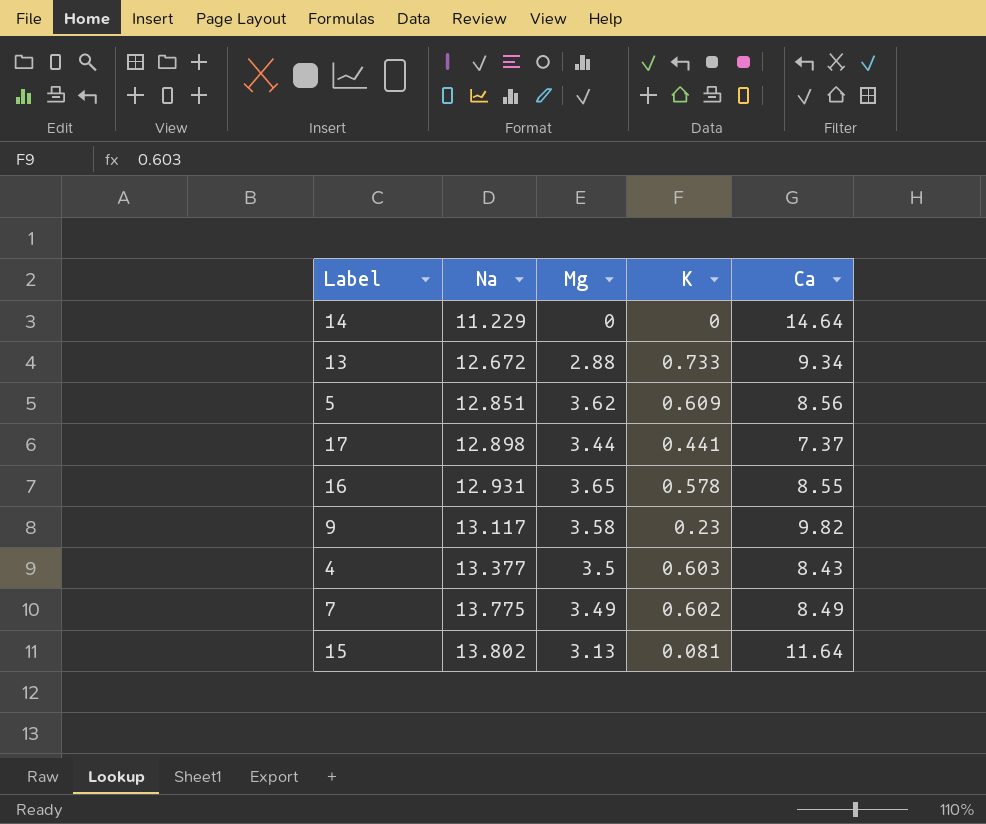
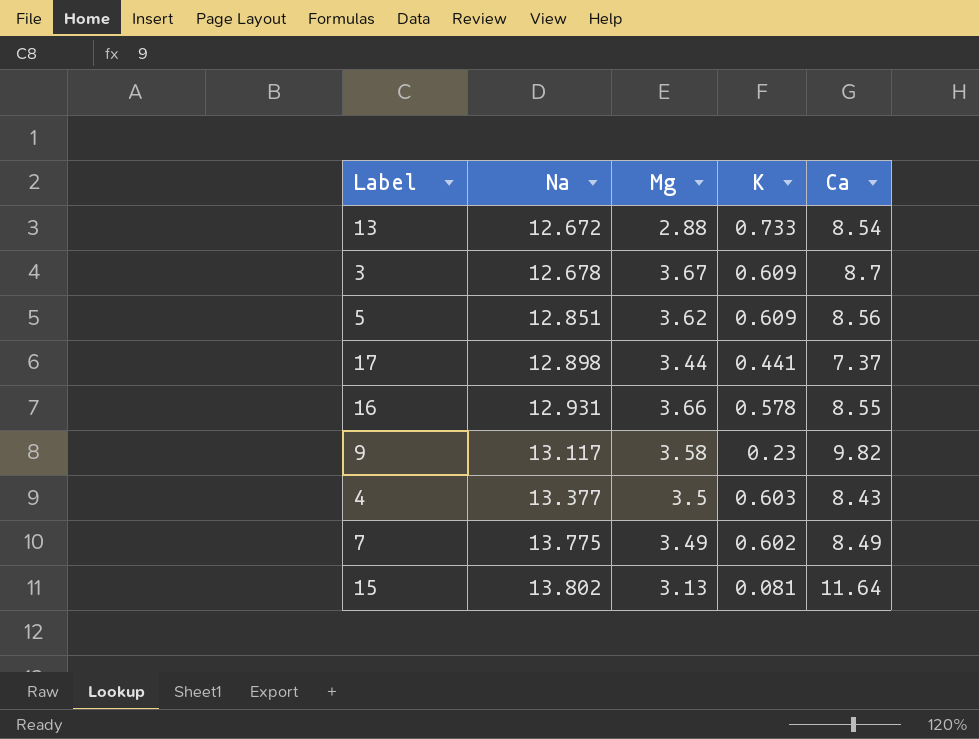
row 14: 11.229 | 0 | 0 | 14.64 -> none
13 | Ca: 9.34 -> 8.54
row 3: none -> 12.678 | 3.67 | 0.609 | 8.7
16 | Mg: 3.65 -> 3.66

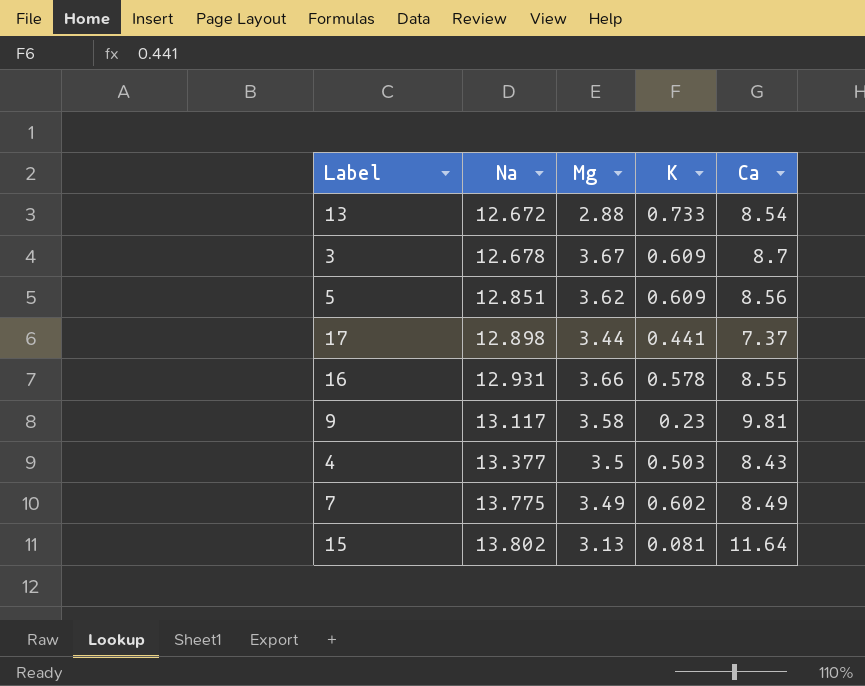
9 | Ca: 9.82 -> 9.81
4 | K: 0.603 -> 0.503

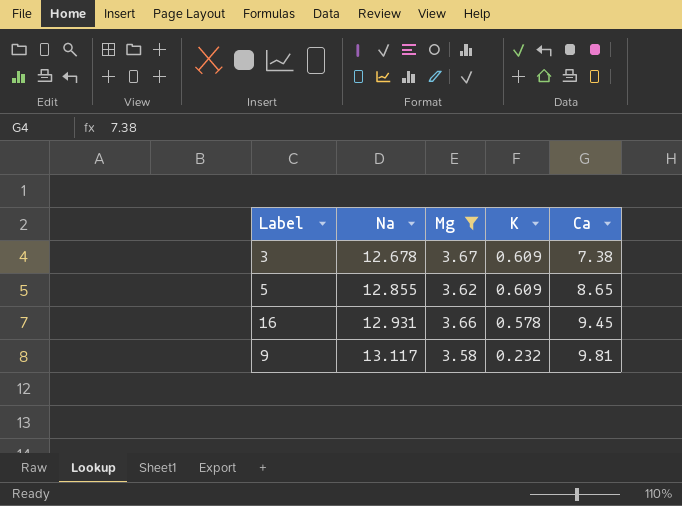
filter: none -> Mg >= 3.58
3 | Ca: 8.7 -> 7.38
5 | Na: 12.851 -> 12.855
5 | Ca: 8.56 -> 8.65
16 | Ca: 8.55 -> 9.45
9 | K: 0.23 -> 0.232

